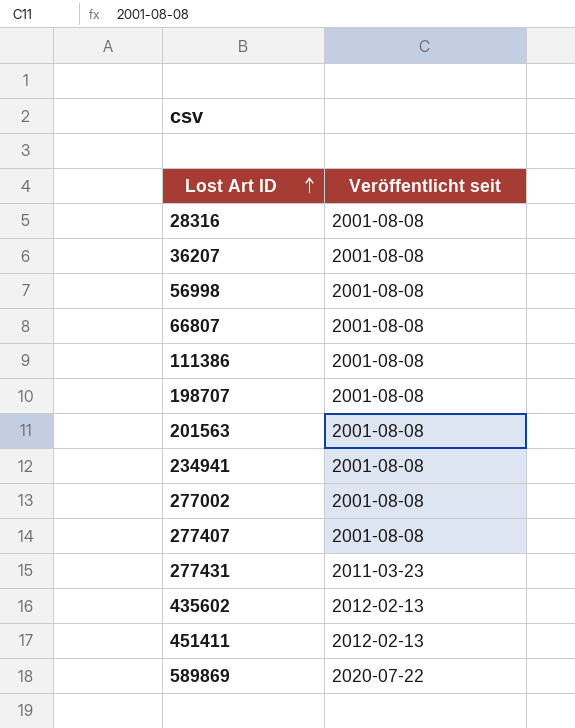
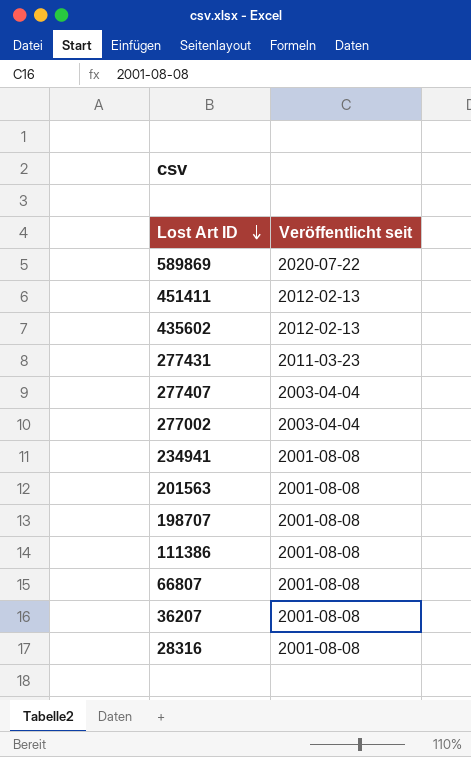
row order: Lost Art ID ascending -> Lost Art ID descending
row 56998: 2001-08-08 -> none
277407 | Veröffentlicht seit: 2001-08-08 -> 2003-04-04
277002 | Veröffentlicht seit: 2001-08-08 -> 2003-04-04

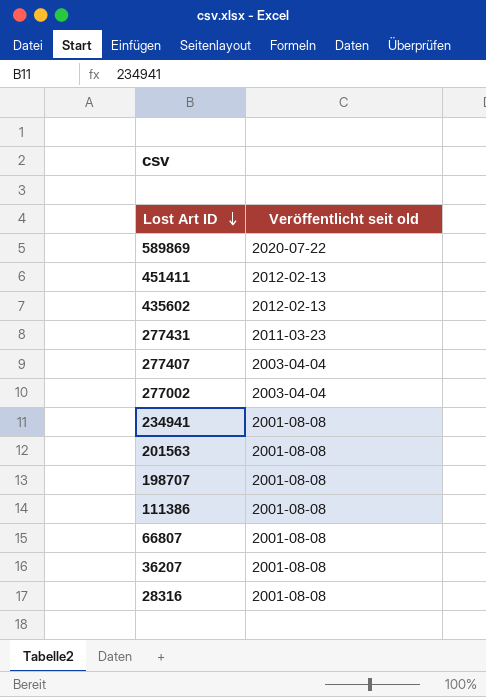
column name: Veröffentlicht seit -> Veröffentlicht seit old

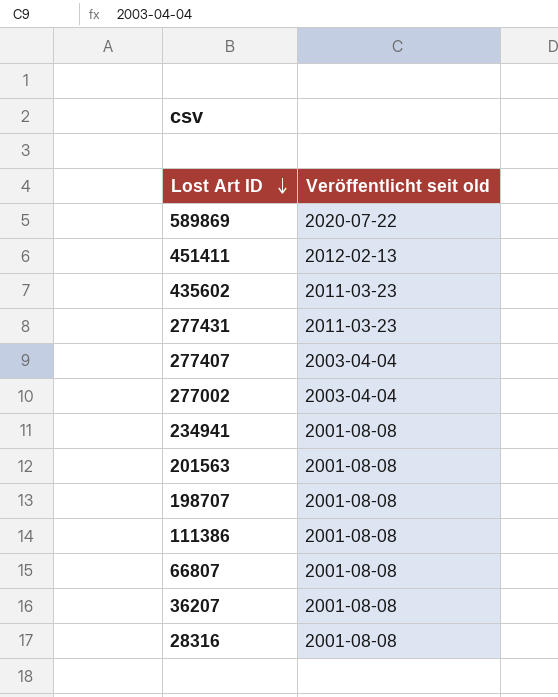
435602 | Veröffentlicht seit old: 2012-02-13 -> 2011-03-23

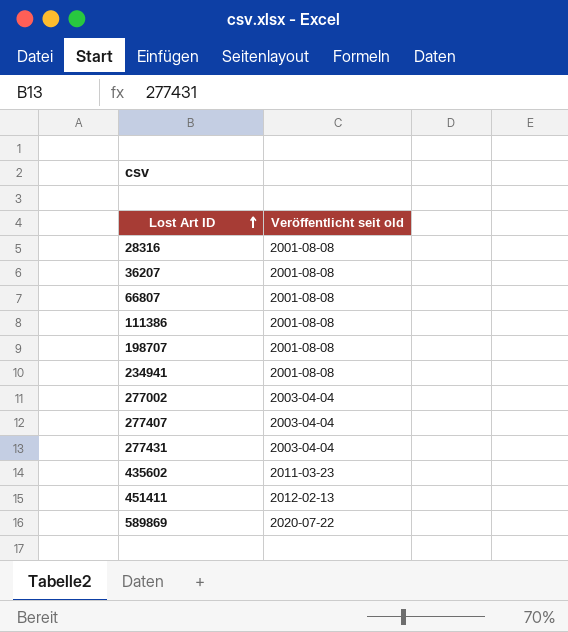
row order: Lost Art ID descending -> Lost Art ID ascending
row 201563: 2001-08-08 -> none
277431 | Veröffentlicht seit old: 2011-03-23 -> 2003-04-04

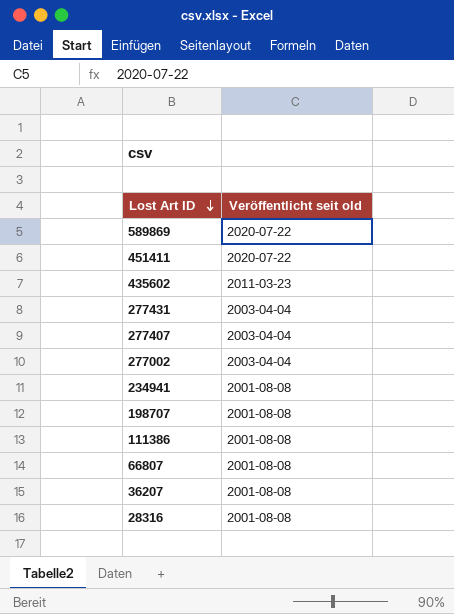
row order: Lost Art ID ascending -> Lost Art ID descending
451411 | Veröffentlicht seit old: 2012-02-13 -> 2020-07-22

